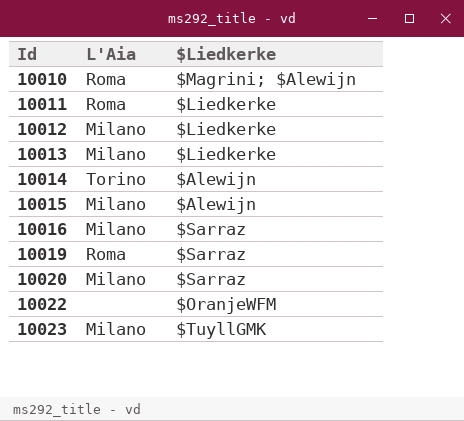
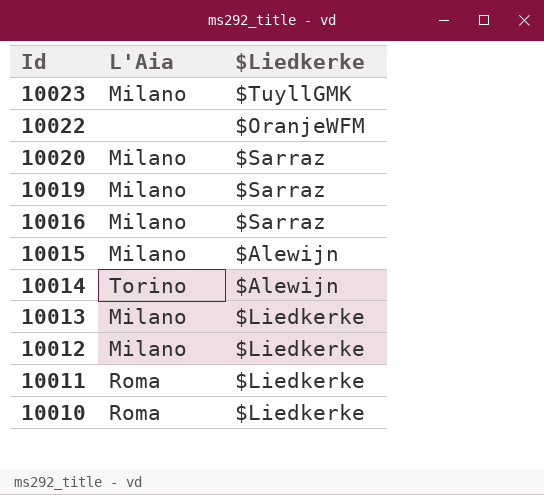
row order: Id ascending -> Id descending
10019 | L'Aia: Roma -> Milano
10010 | $Liedkerke: $Magrini; $Alewijn -> $Liedkerke

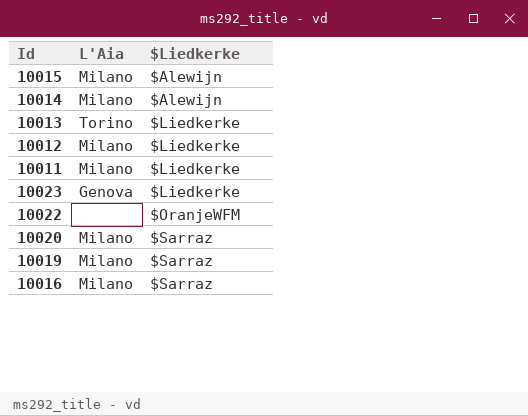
row order: Id descending -> $Liedkerke ascending
row 10010: Roma | $Liedkerke -> none
10014 | L'Aia: Torino -> Milano
10013 | L'Aia: Milano -> Torino
10011 | L'Aia: Roma -> Milano
10023 | L'Aia: Milano -> Genova
10023 | $Liedkerke: $TuyllGMK -> $Liedkerke

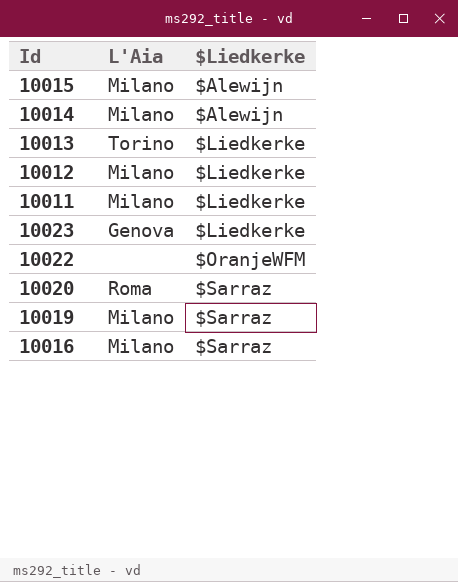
10020 | L'Aia: Milano -> Roma

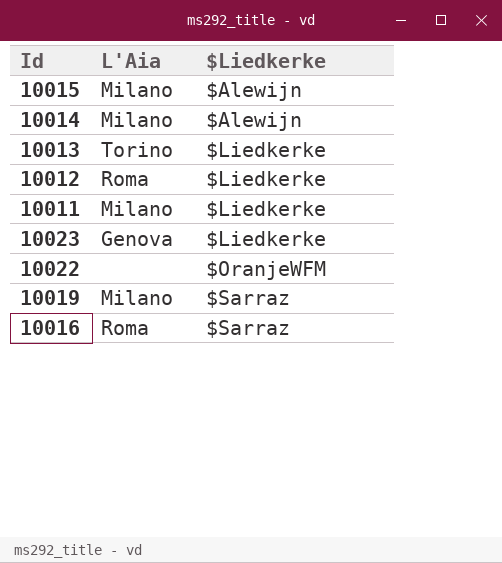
row 10020: Roma | $Sarraz -> none
10012 | L'Aia: Milano -> Roma
10016 | L'Aia: Milano -> Roma

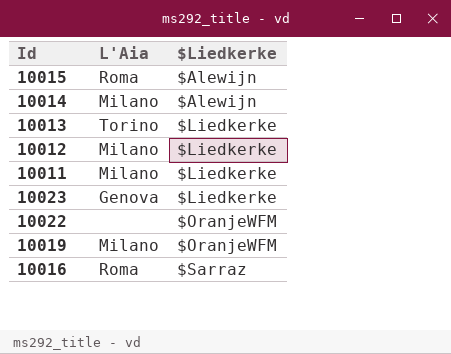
10015 | L'Aia: Milano -> Roma
10012 | L'Aia: Roma -> Milano
10019 | $Liedkerke: $Sarraz -> $OranjeWFM

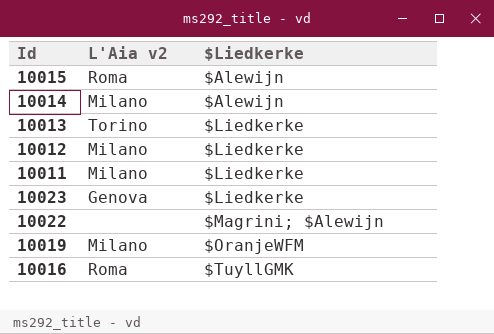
column name: L'Aia -> L'Aia v2
10022 | $Liedkerke: $OranjeWFM -> $Magrini; $Alewijn
10016 | $Liedkerke: $Sarraz -> $TuyllGMK

